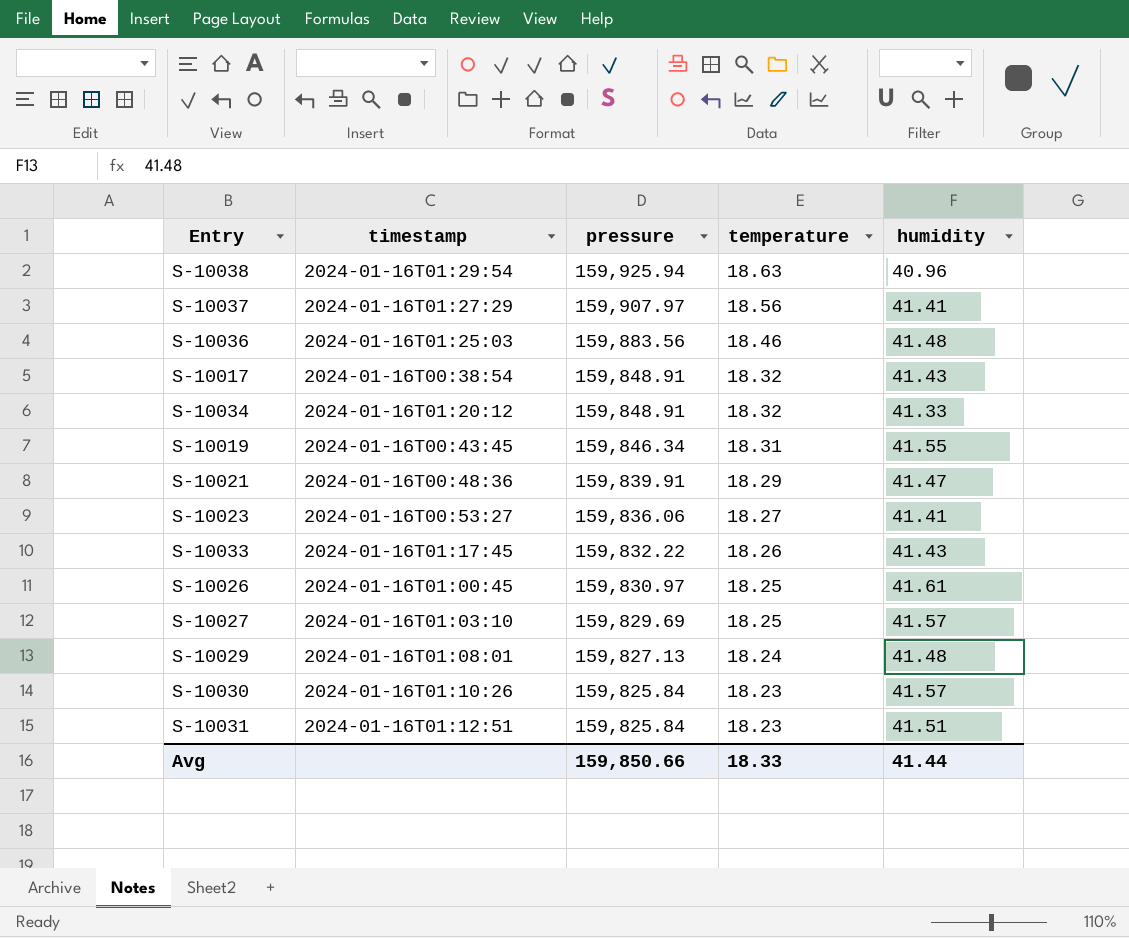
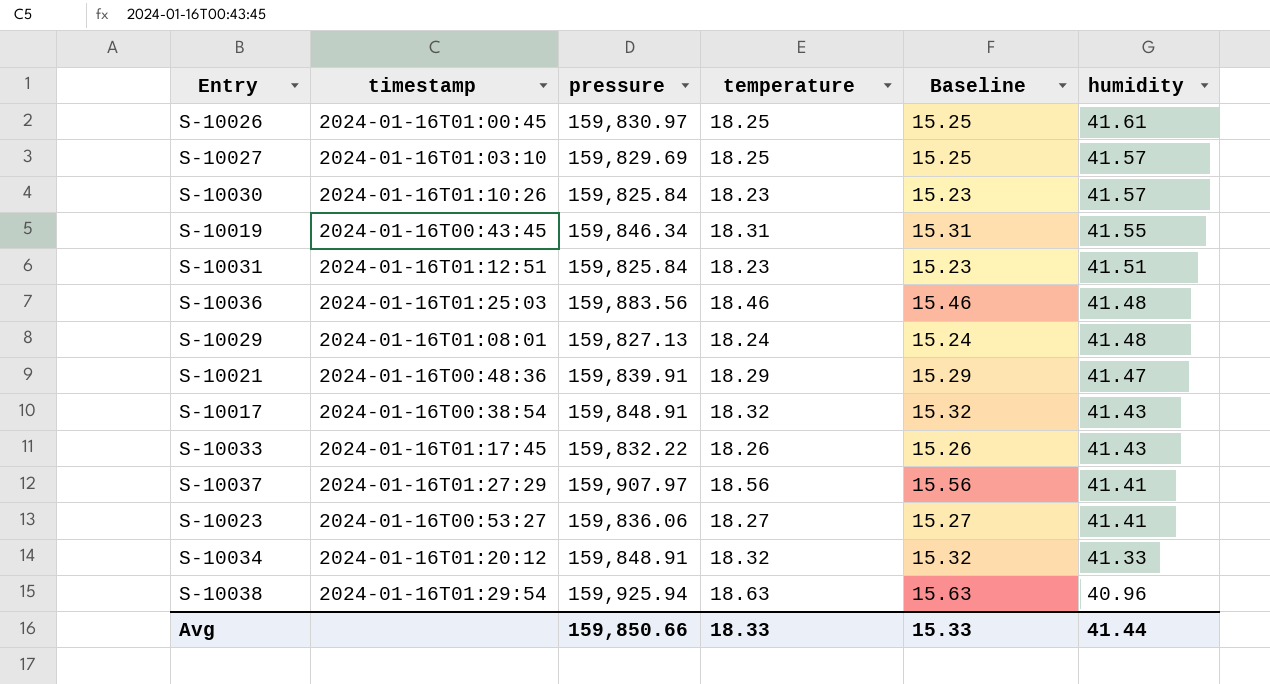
row order: pressure descending -> humidity descending
column Baseline | formula: none -> [temperature] - 3

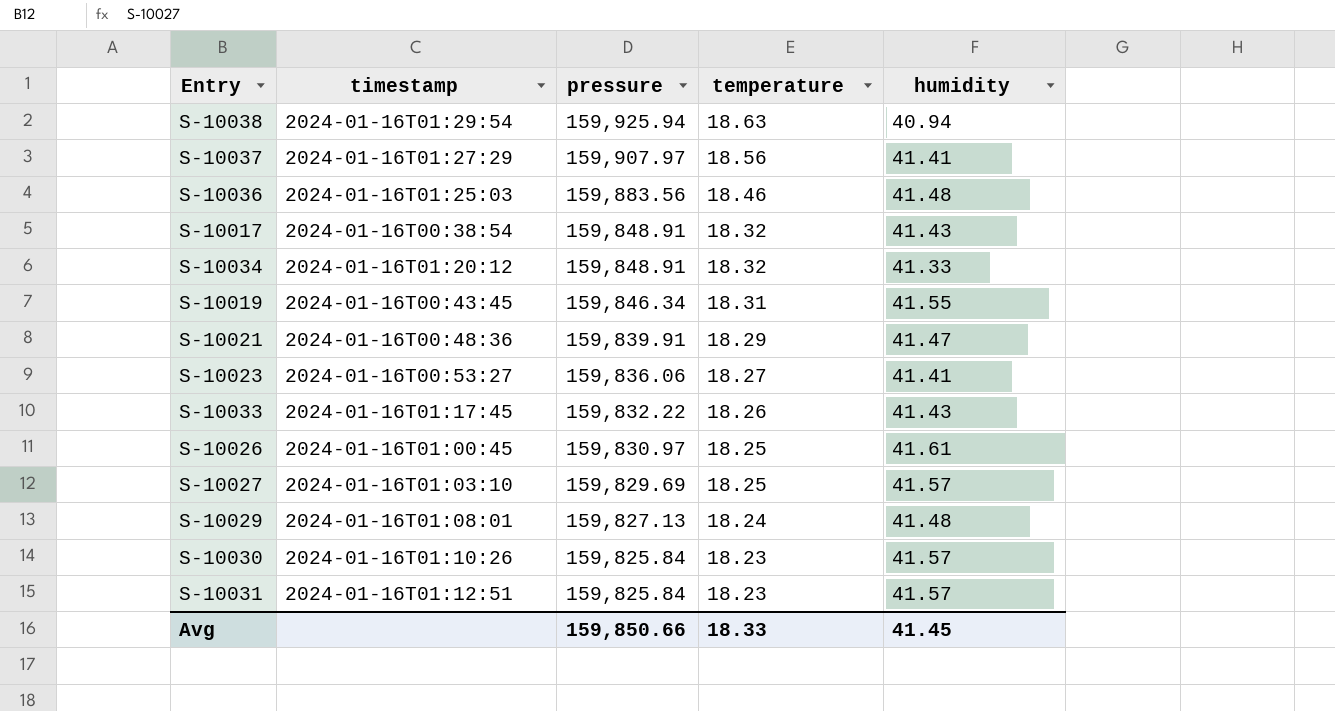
row order: humidity descending -> pressure descending
column Baseline | formula: [temperature] - 3 -> none
S-10038 | humidity: 40.96 -> 40.94
S-10031 | humidity: 41.51 -> 41.57
Avg | humidity: 41.44 -> 41.45

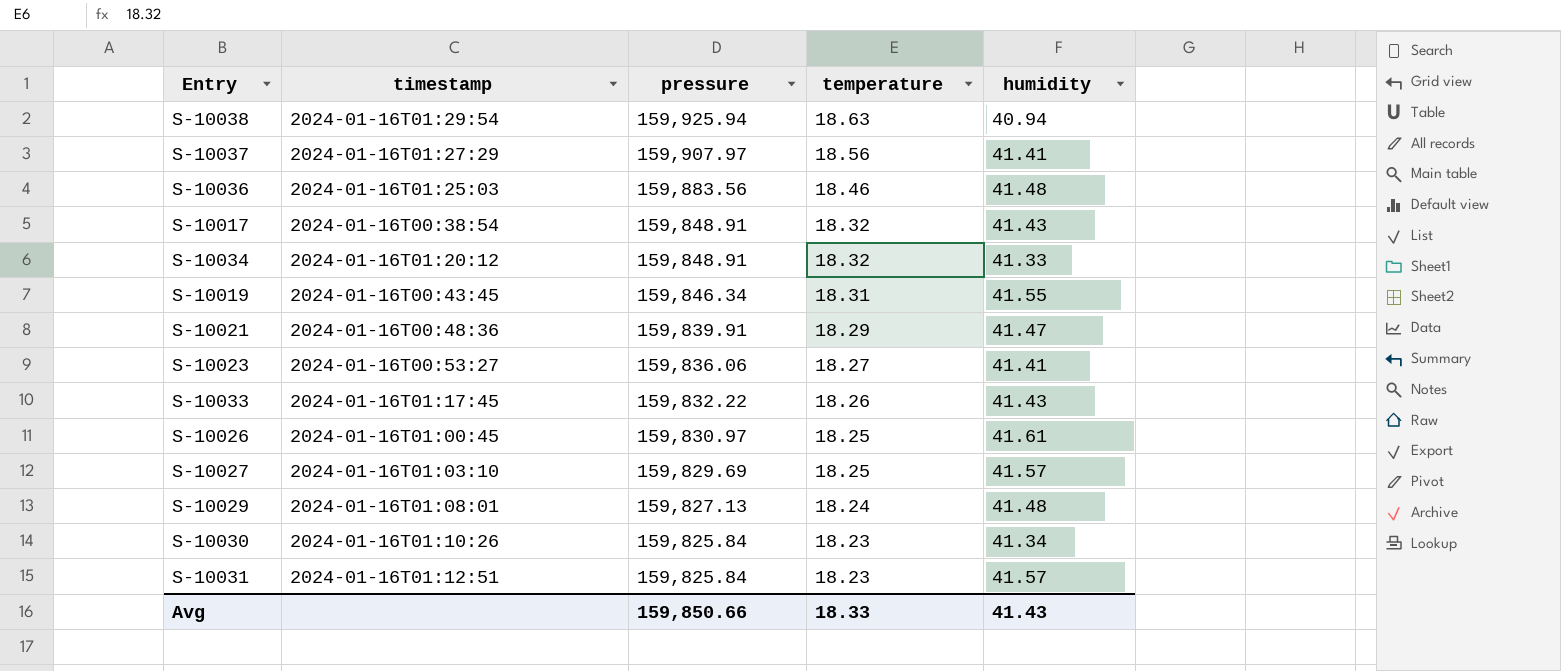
S-10030 | humidity: 41.57 -> 41.34
Avg | humidity: 41.45 -> 41.43

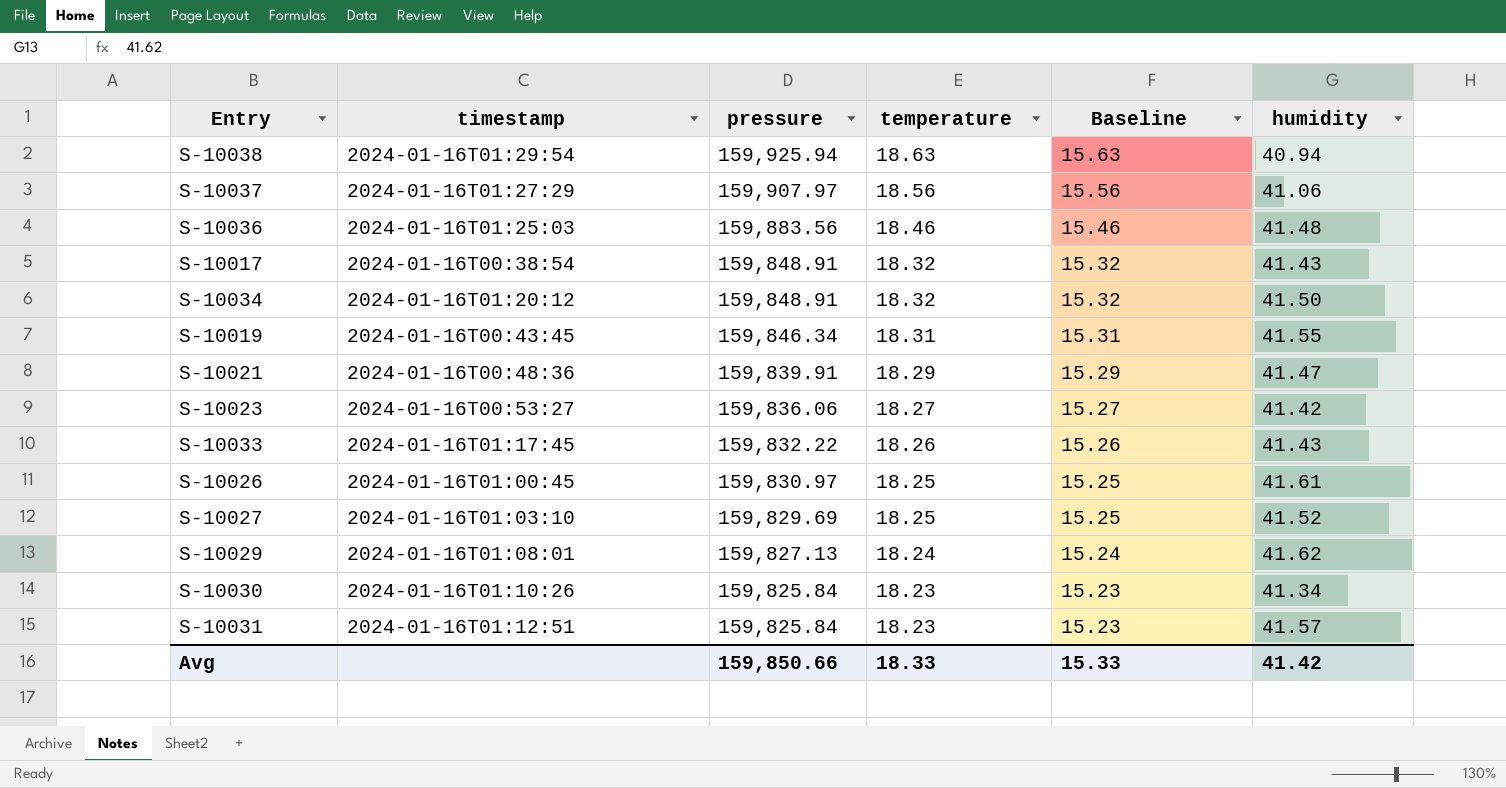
column Baseline | formula: none -> [temperature] - 3
S-10037 | humidity: 41.41 -> 41.06
S-10034 | humidity: 41.33 -> 41.50
S-10023 | humidity: 41.41 -> 41.42
S-10027 | humidity: 41.57 -> 41.52
S-10029 | humidity: 41.48 -> 41.62
Avg | humidity: 41.43 -> 41.42

